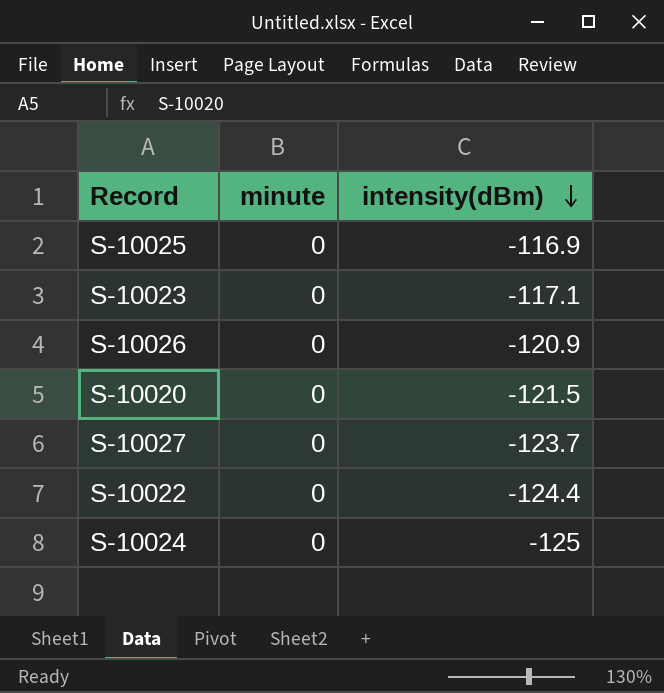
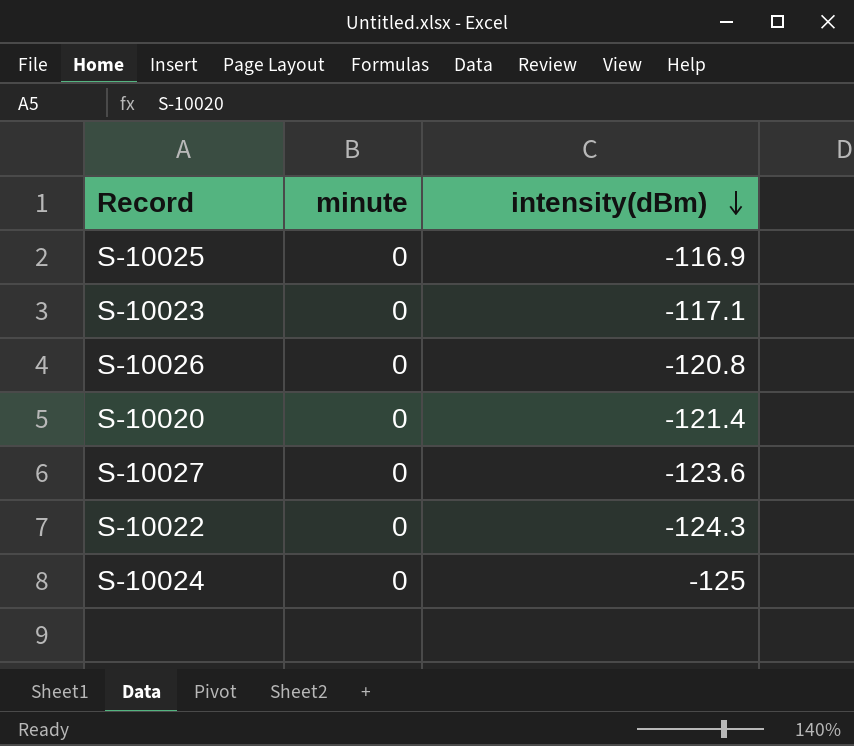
S-10026 | intensity(dBm): -120.9 -> -120.8
S-10020 | intensity(dBm): -121.5 -> -121.4
S-10027 | intensity(dBm): -123.7 -> -123.6
S-10022 | intensity(dBm): -124.4 -> -124.3

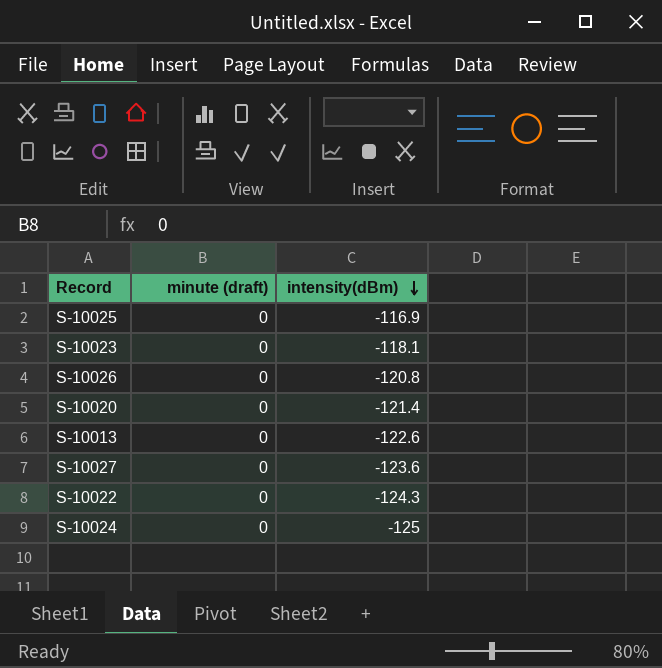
column name: minute -> minute (draft)
S-10023 | intensity(dBm): -117.1 -> -118.1
row S-10013: none -> 0 | -122.6

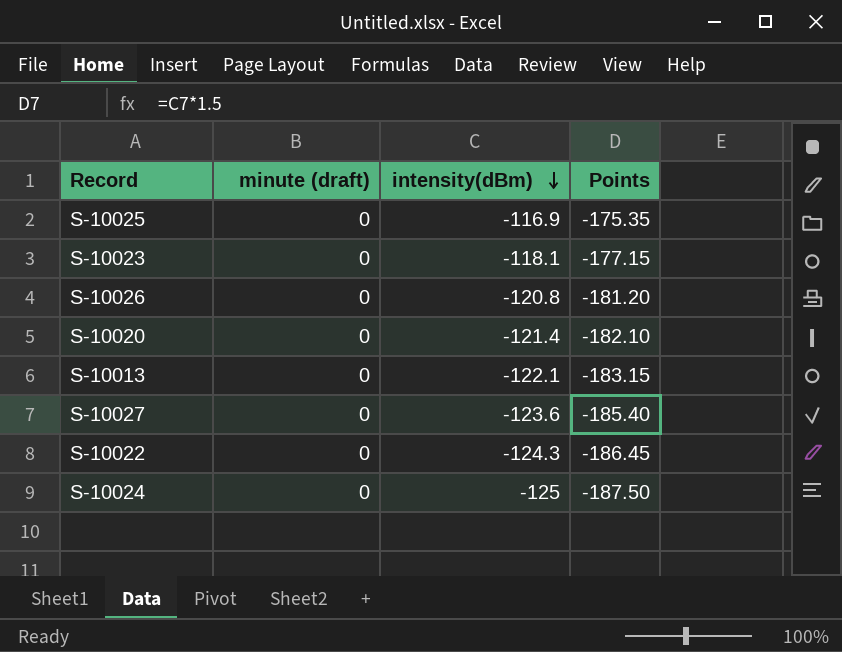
column Points | formula: none -> [intensity(dBm)] * 1.5
S-10013 | intensity(dBm): -122.6 -> -122.1

